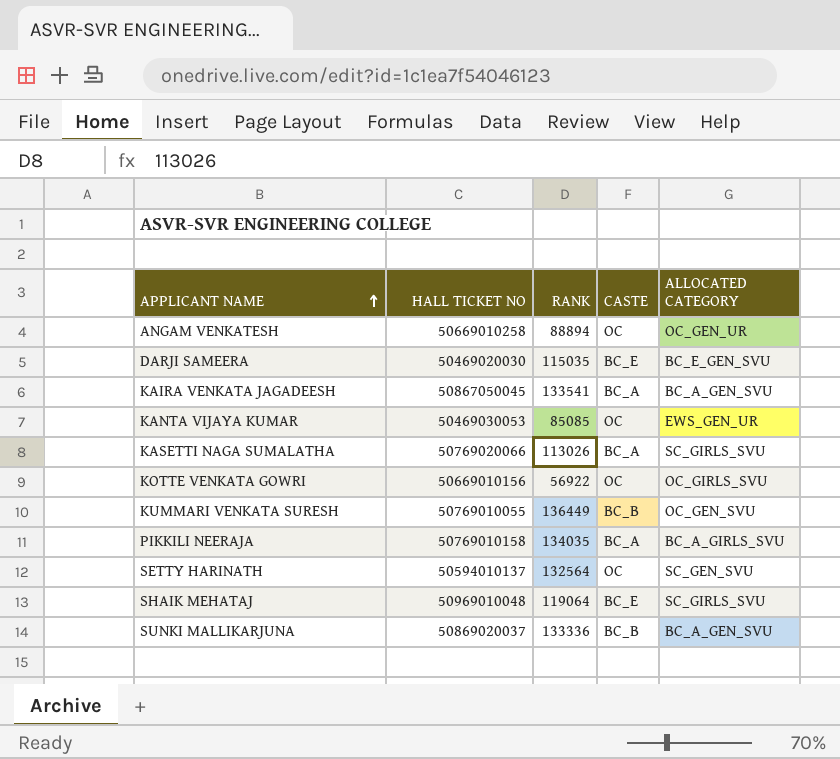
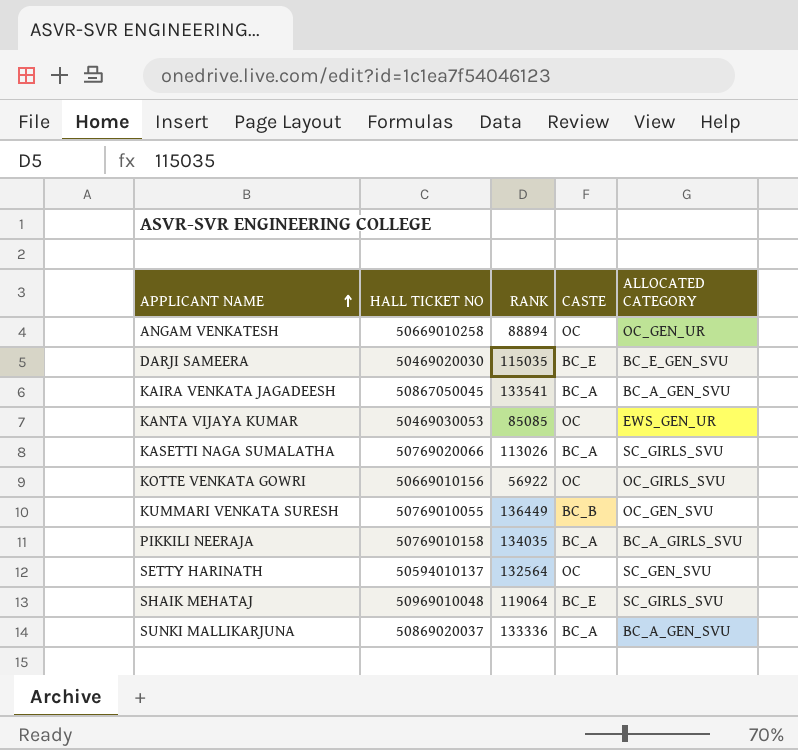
SUNKI MALLIKARJUNA | CASTE: BC_B -> BC_A

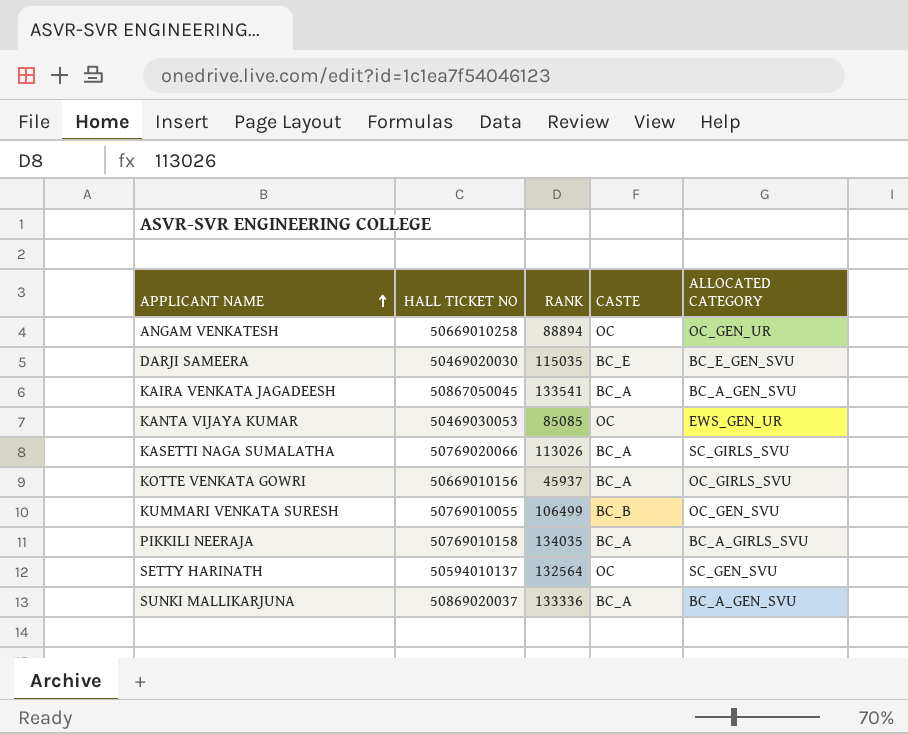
row SHAIK MEHATAJ: 50969010048 | 119064 | BC_E | SC_GIRLS_SVU -> none
KOTTE VENKATA GOWRI | RANK: 56922 -> 45937
KOTTE VENKATA GOWRI | CASTE: OC -> BC_A
KUMMARI VENKATA SURESH | RANK: 136449 -> 106499

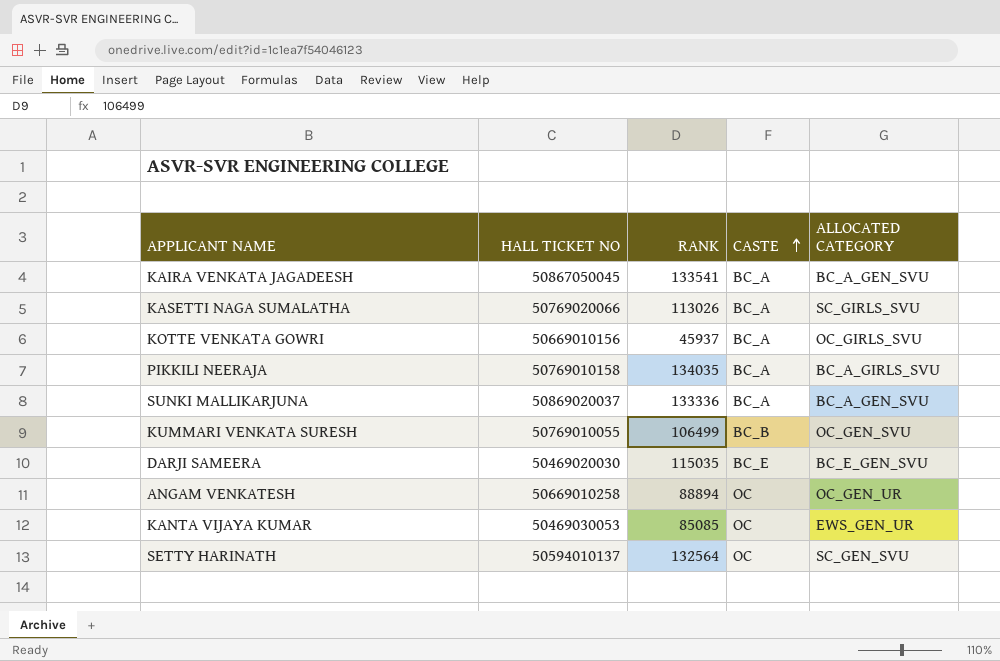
row order: APPLICANT NAME ascending -> CASTE ascending

